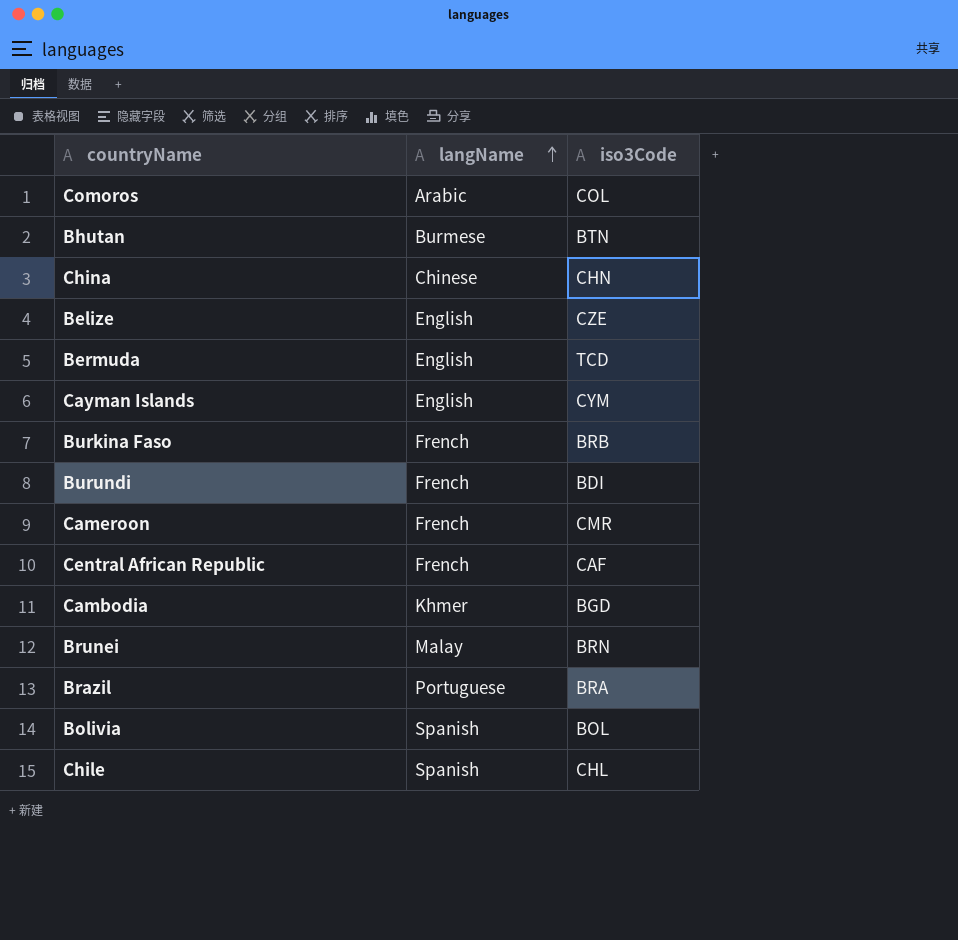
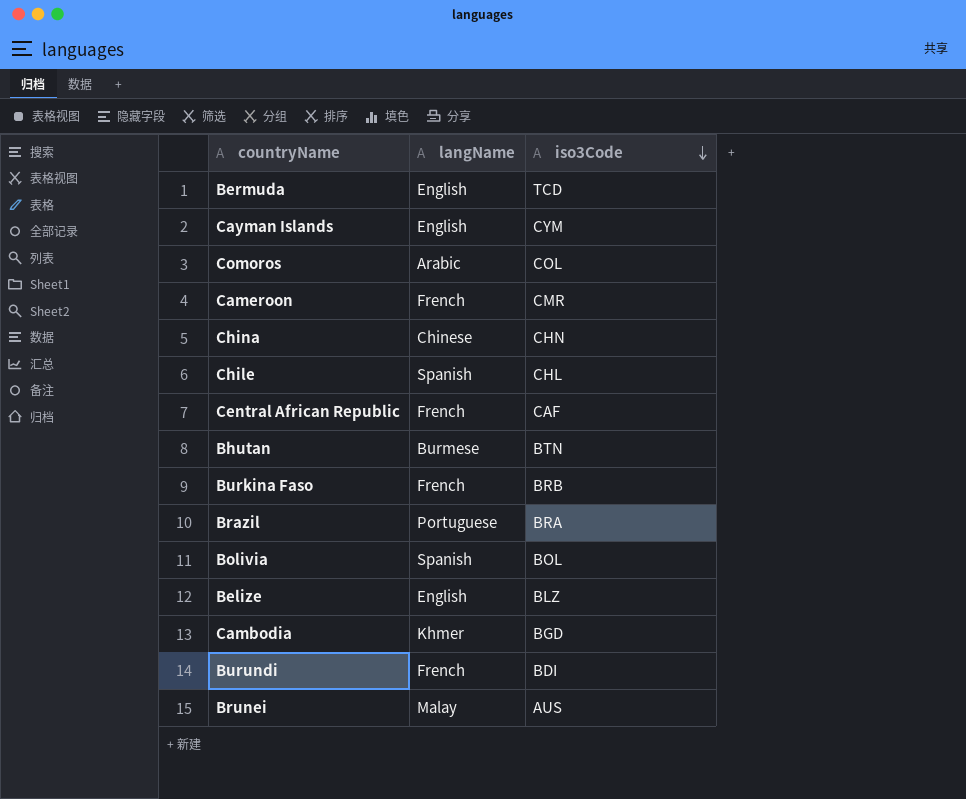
row order: langName ascending -> iso3Code descending
Belize | iso3Code: CZE -> BLZ
Brunei | iso3Code: BRN -> AUS

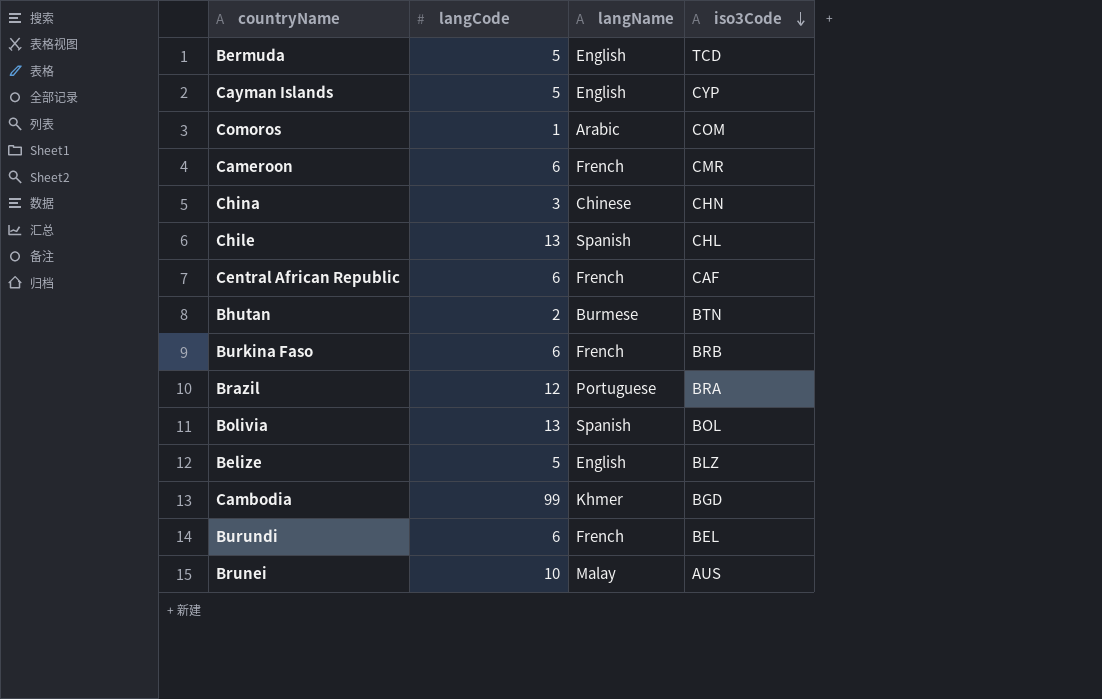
column langCode | position: none -> 2
Cayman Islands | iso3Code: CYM -> CYP
Comoros | iso3Code: COL -> COM
Burundi | iso3Code: BDI -> BEL

